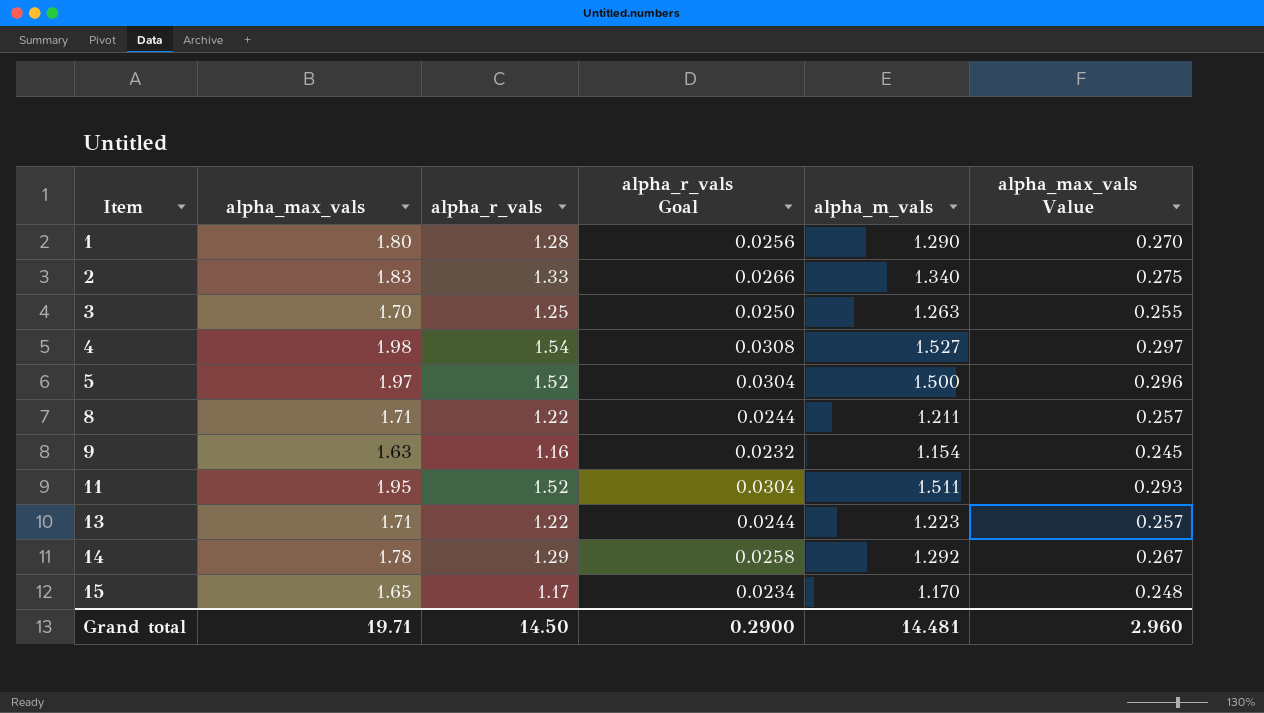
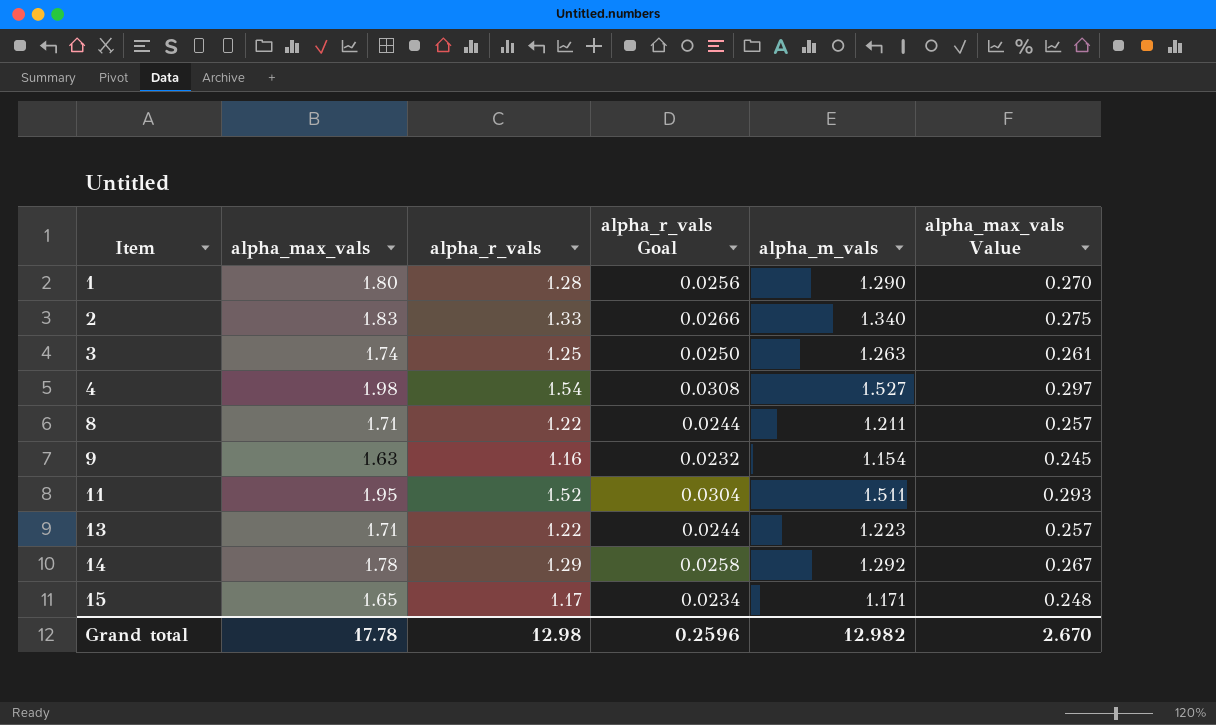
row 5: 1.97 | 1.52 | 0.0304 | 1.500 | 0.296 -> none
3 | alpha_max_vals: 1.70 -> 1.74
3 | alpha_max_vals Value: 0.255 -> 0.261
15 | alpha_m_vals: 1.170 -> 1.171
Grand total | alpha_max_vals: 19.71 -> 17.78
Grand total | alpha_r_vals: 14.50 -> 12.98
Grand total | alpha_r_vals Goal: 0.2900 -> 0.2596
Grand total | alpha_m_vals: 14.481 -> 12.982
Grand total | alpha_max_vals Value: 2.960 -> 2.670

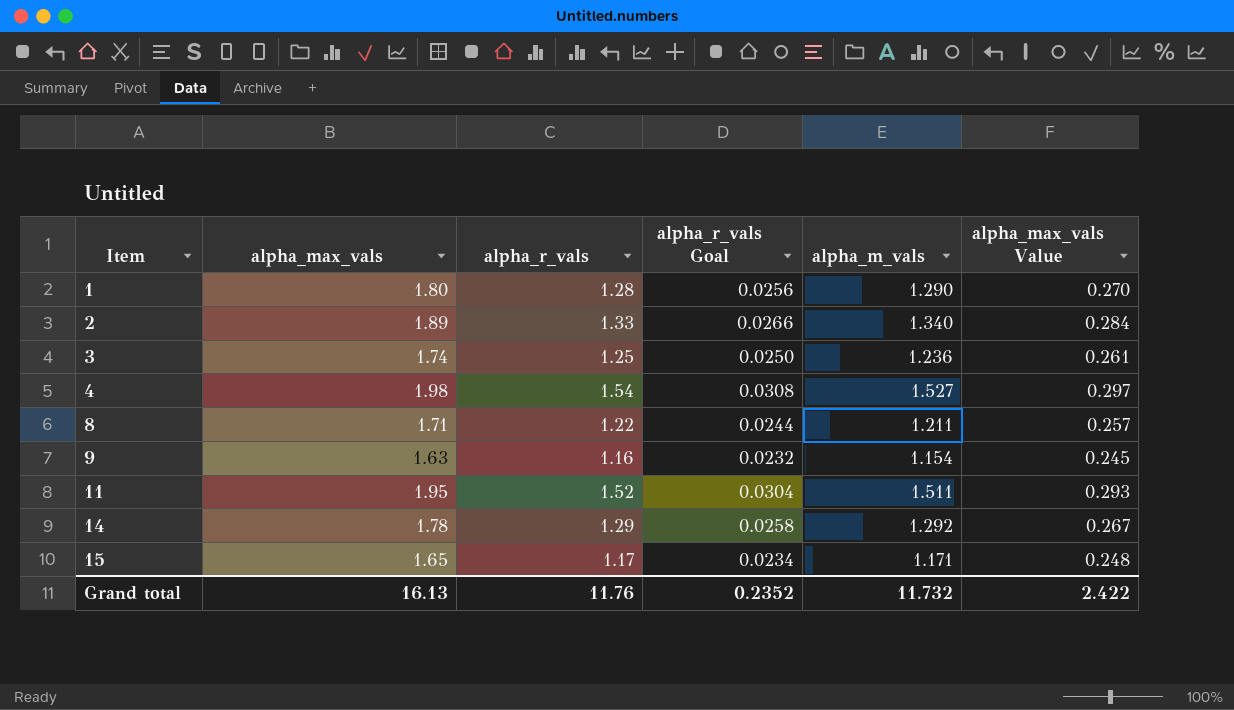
row 13: 1.71 | 1.22 | 0.0244 | 1.223 | 0.257 -> none
2 | alpha_max_vals: 1.83 -> 1.89
2 | alpha_max_vals Value: 0.275 -> 0.284
3 | alpha_m_vals: 1.263 -> 1.236
Grand total | alpha_max_vals: 17.78 -> 16.13
Grand total | alpha_r_vals: 12.98 -> 11.76
Grand total | alpha_r_vals Goal: 0.2596 -> 0.2352
Grand total | alpha_m_vals: 12.982 -> 11.732
Grand total | alpha_max_vals Value: 2.670 -> 2.422

